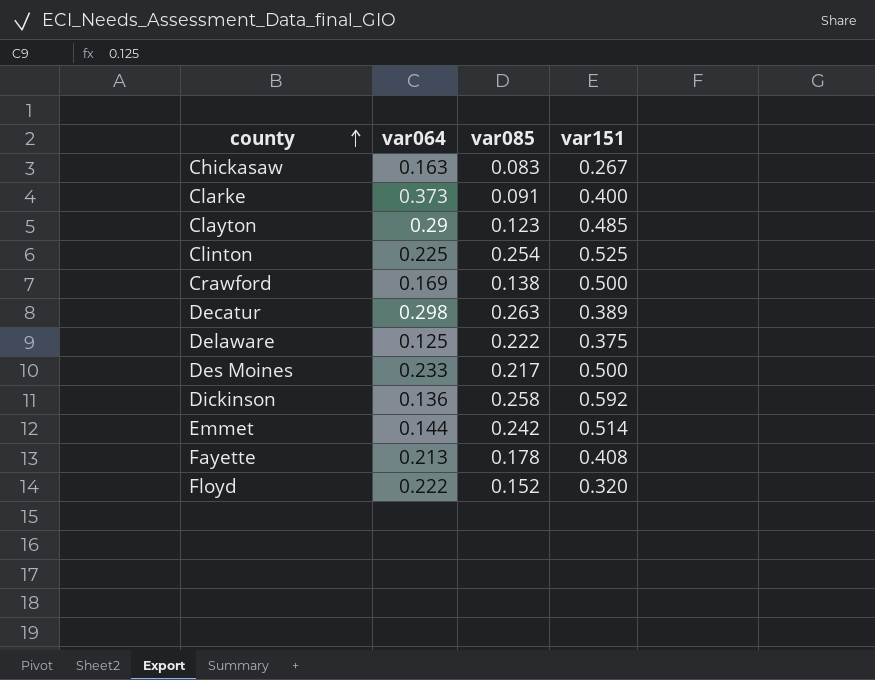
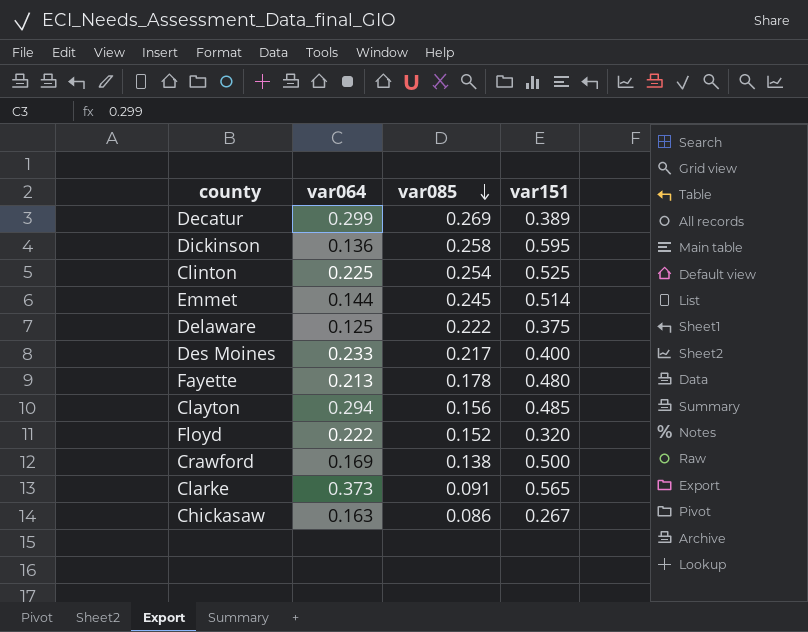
row order: county ascending -> var085 descending
Decatur | var064: 0.298 -> 0.299
Decatur | var085: 0.263 -> 0.269
Dickinson | var151: 0.592 -> 0.595
Emmet | var085: 0.242 -> 0.245
Des Moines | var151: 0.500 -> 0.400
Fayette | var151: 0.408 -> 0.480
Clayton | var064: 0.29 -> 0.294
Clayton | var085: 0.123 -> 0.156
Clarke | var151: 0.400 -> 0.565
Chickasaw | var085: 0.083 -> 0.086

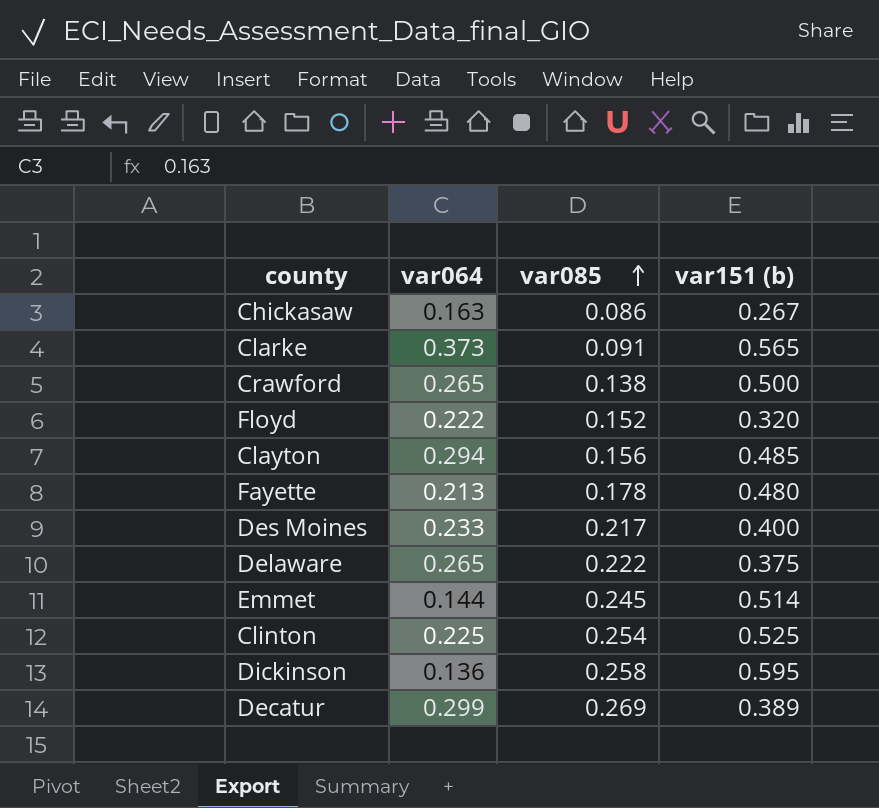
row order: var085 descending -> var085 ascending
column name: var151 -> var151 (b)
Crawford | var064: 0.169 -> 0.265
Delaware | var064: 0.125 -> 0.265

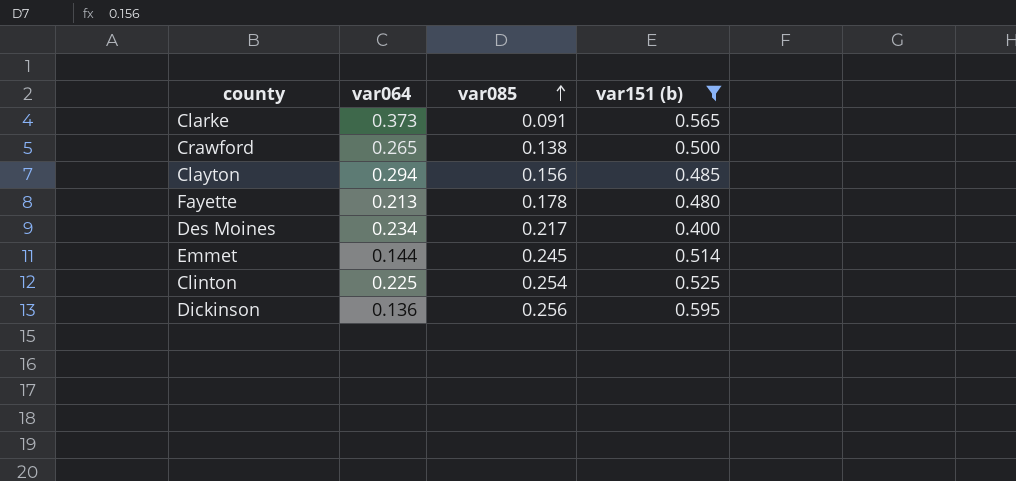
filter: none -> var151 (b) >= 0.400
Des Moines | var064: 0.233 -> 0.234
Dickinson | var085: 0.258 -> 0.256

